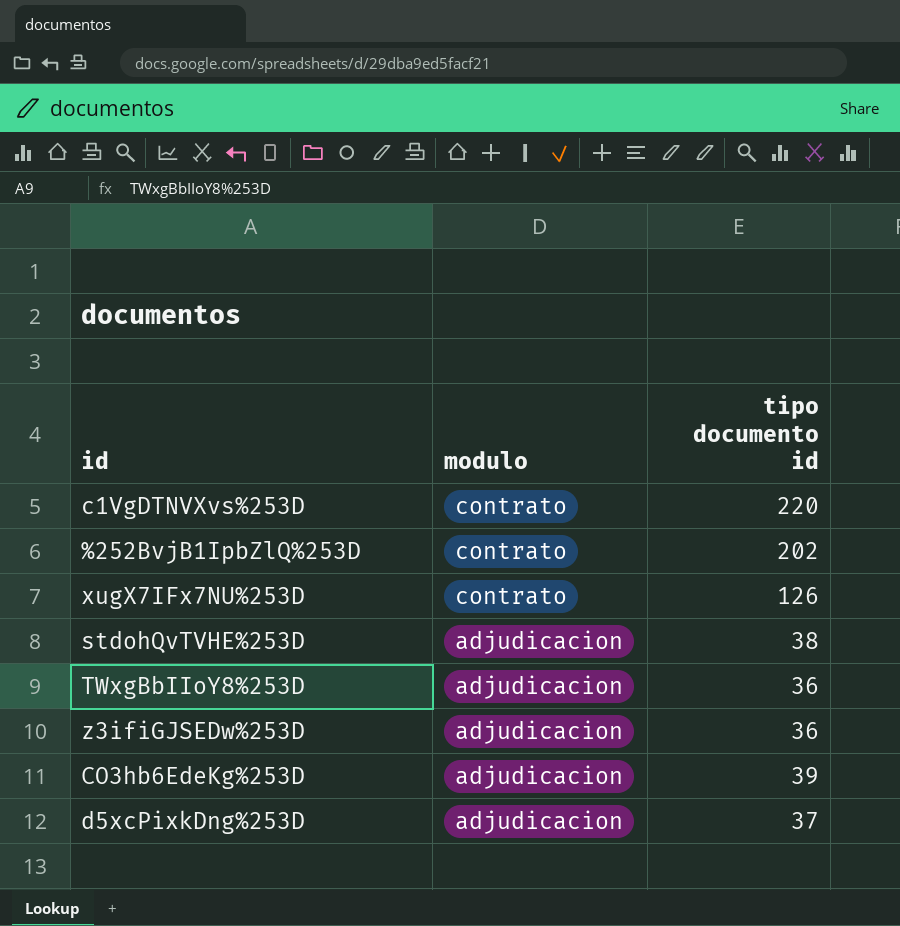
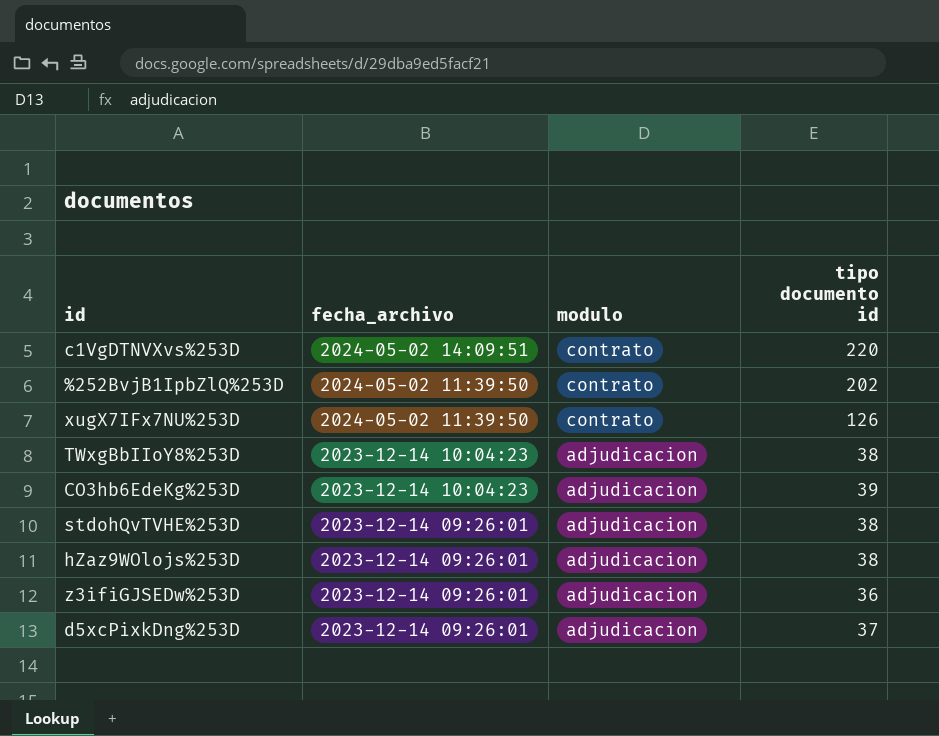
row order: modulo descending -> fecha_archivo descending
column fecha_archivo | position: none -> 2
TWxgBbIIoY8%253D | tipo documento id: 36 -> 38
row hZaz9WOlojs%253D: none -> 2023-12-14 09:26:01 | adjudicacion | 38

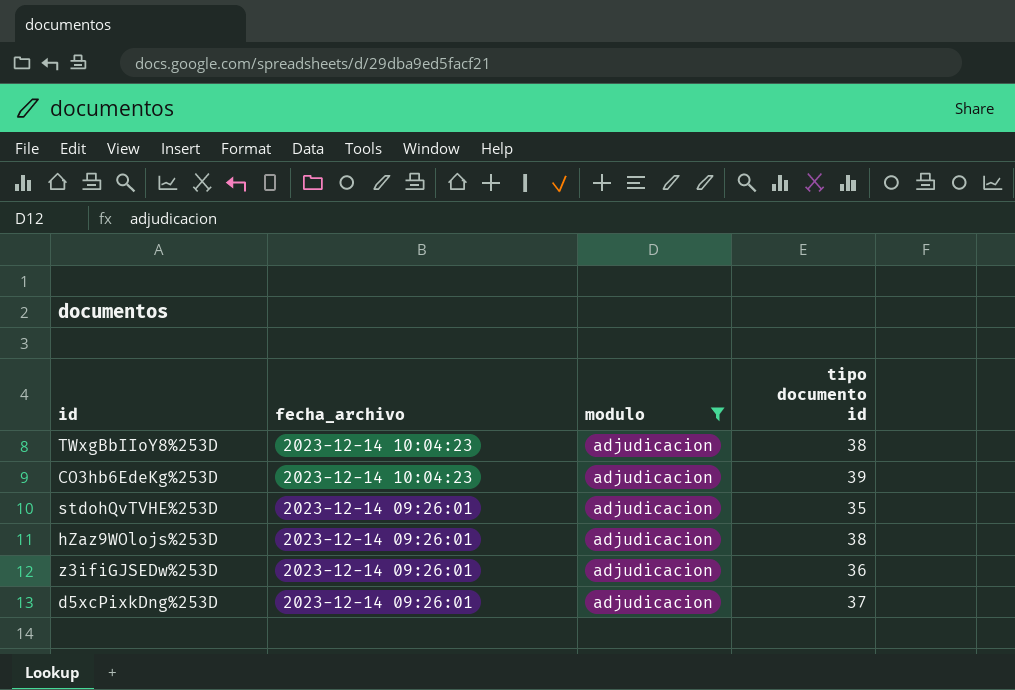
filter: none -> modulo = adjudicacion
stdohQvTVHE%253D | tipo documento id: 38 -> 35

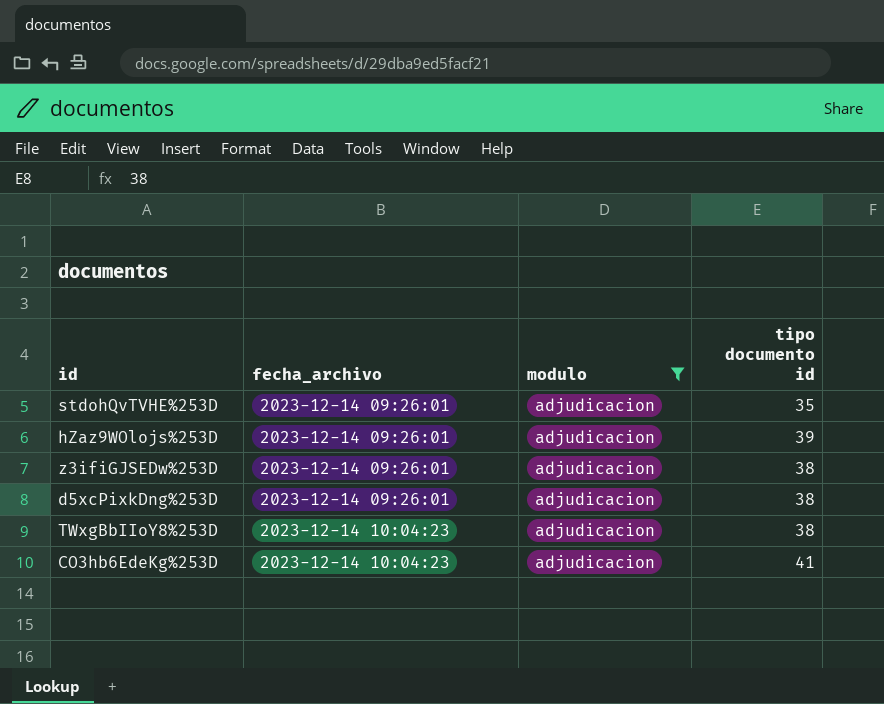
row order: fecha_archivo descending -> fecha_archivo ascending
hZaz9WOlojs%253D | tipo documento id: 38 -> 39
z3ifiGJSEDw%253D | tipo documento id: 36 -> 38
d5xcPixkDng%253D | tipo documento id: 37 -> 38
CO3hb6EdeKg%253D | tipo documento id: 39 -> 41

